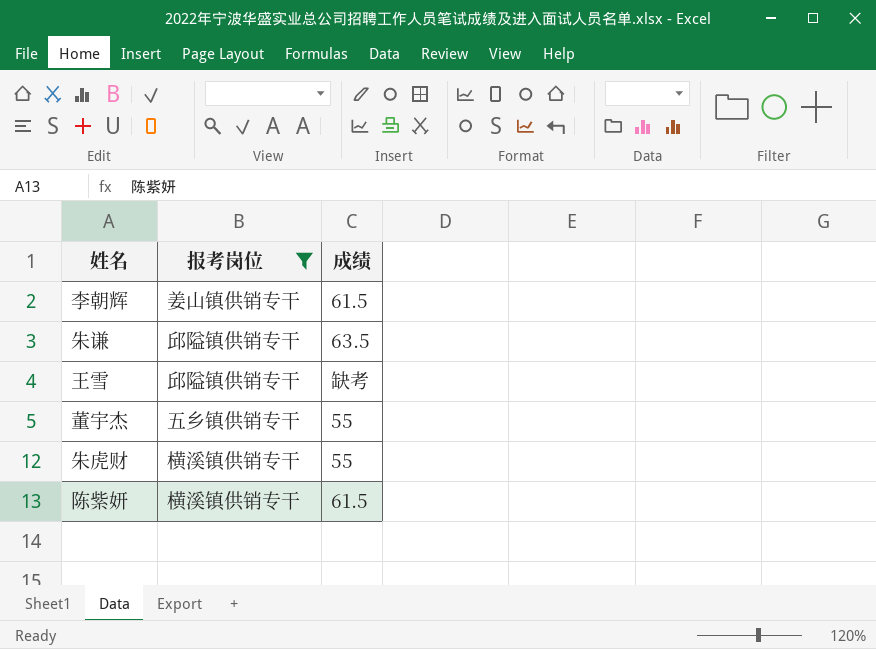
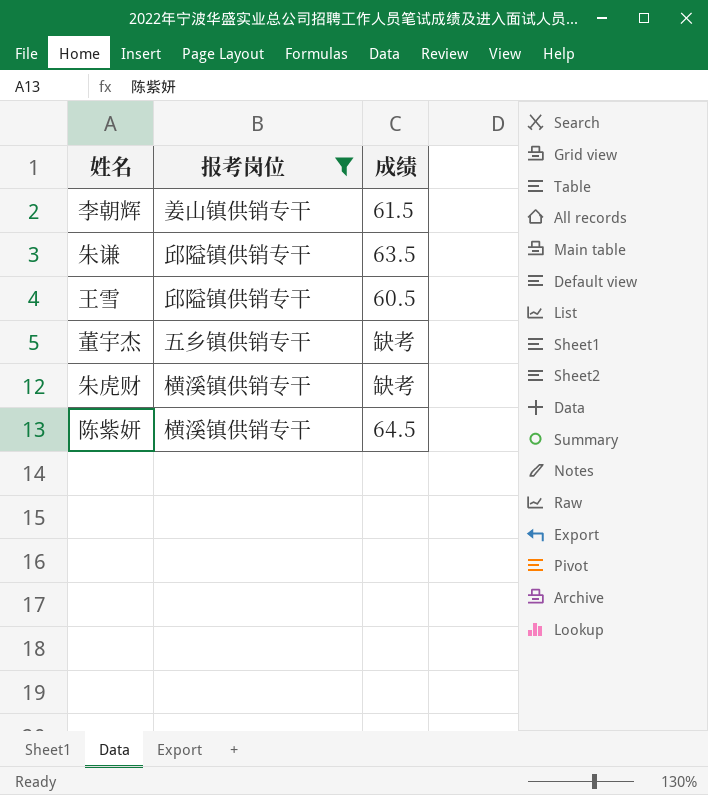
王雪 | 成绩: 缺考 -> 60.5
董宇杰 | 成绩: 55 -> 缺考
朱虎财 | 成绩: 55 -> 缺考
陈紫妍 | 成绩: 61.5 -> 64.5

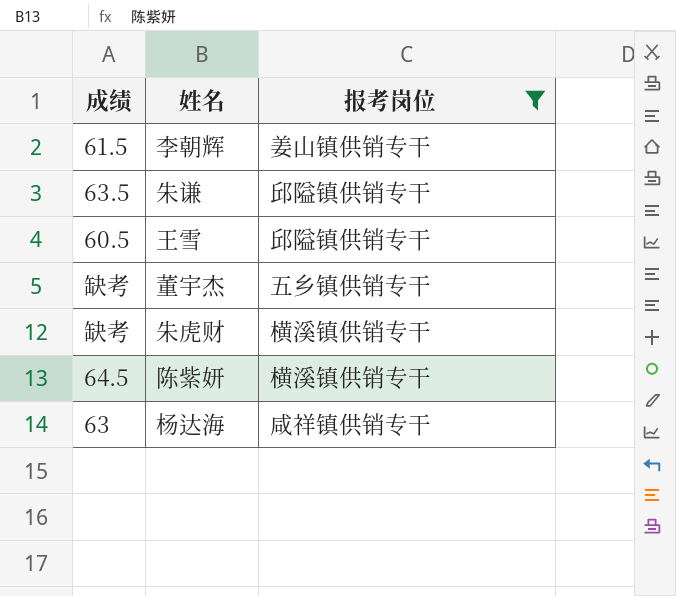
column 成绩 | position: 3 -> 1
row 杨达海: none -> 63 | 咸祥镇供销专干

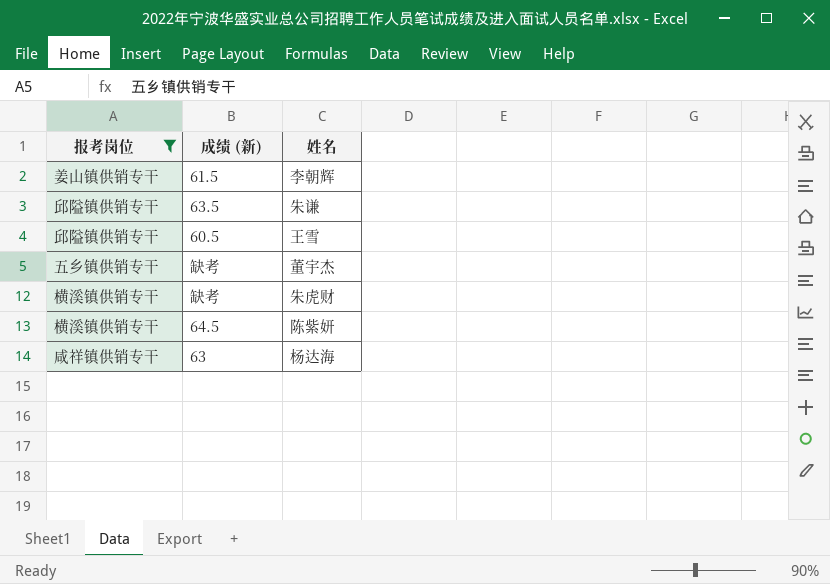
column 报考岗位 | position: 3 -> 1
column name: 成绩 -> 成绩 (新)

